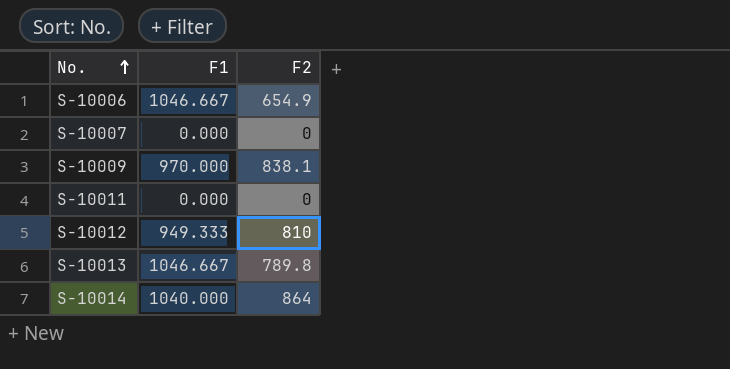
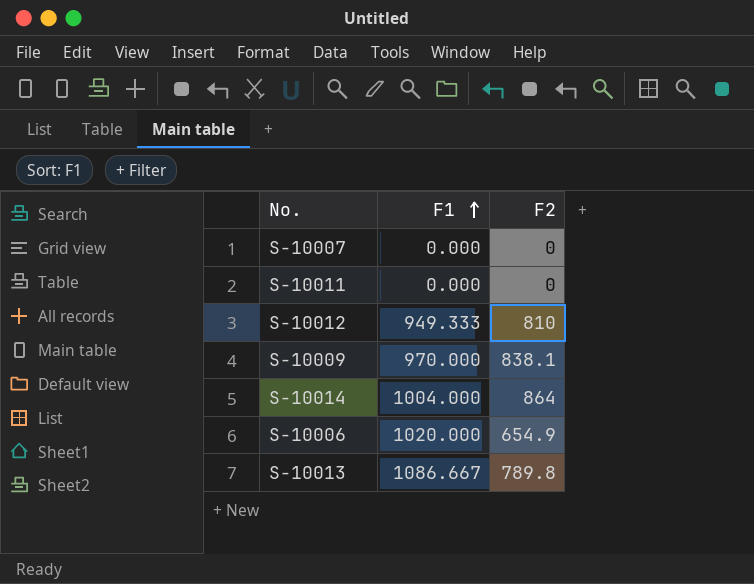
row order: No. ascending -> F1 ascending
S-10014 | F1: 1040.000 -> 1004.000
S-10006 | F1: 1046.667 -> 1020.000
S-10013 | F1: 1046.667 -> 1086.667

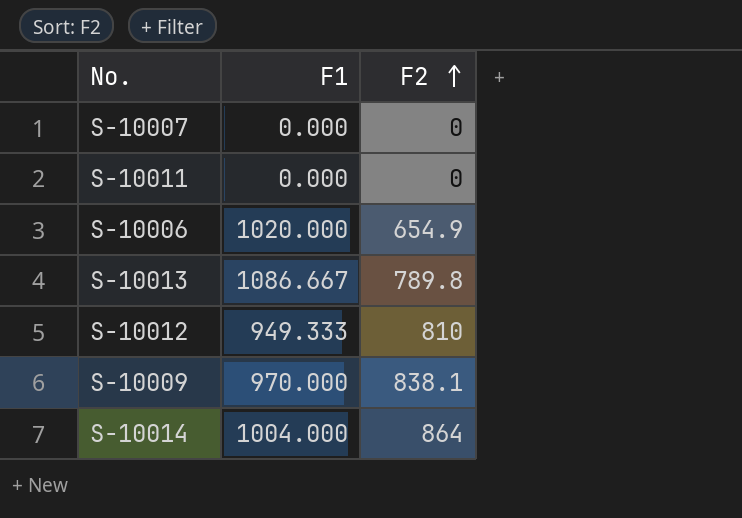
row order: F1 ascending -> F2 ascending

